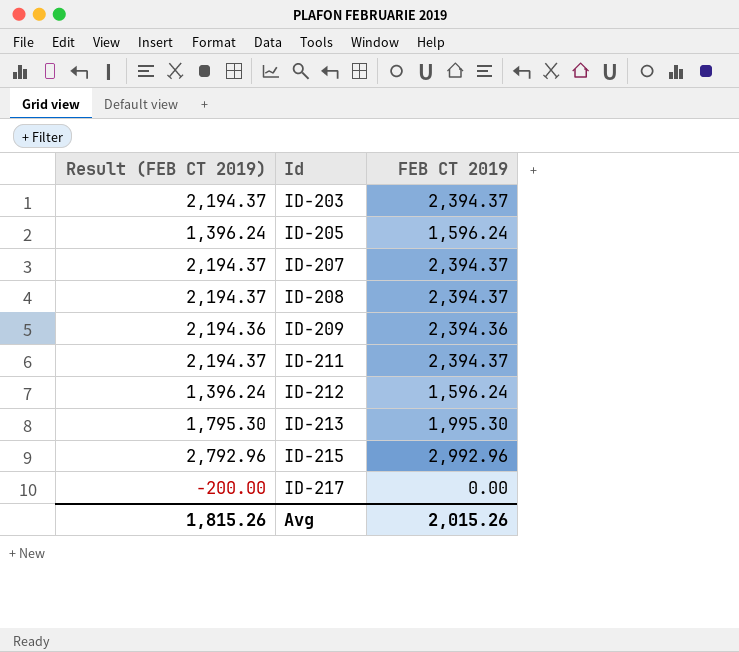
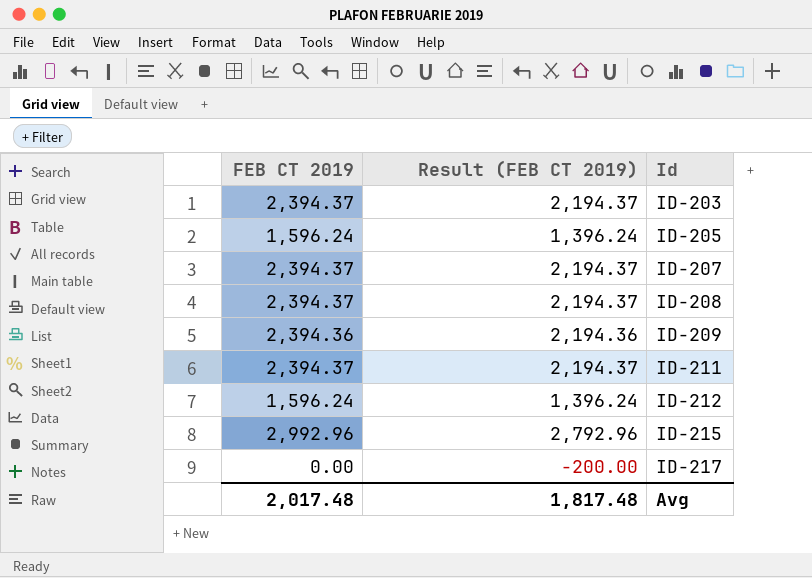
column FEB CT 2019 | position: 3 -> 1
row ID-213: 1,795.30 | 1,995.30 -> none
Avg | FEB CT 2019: 2,015.26 -> 2,017.48
Avg | Result (FEB CT 2019): 1,815.26 -> 1,817.48

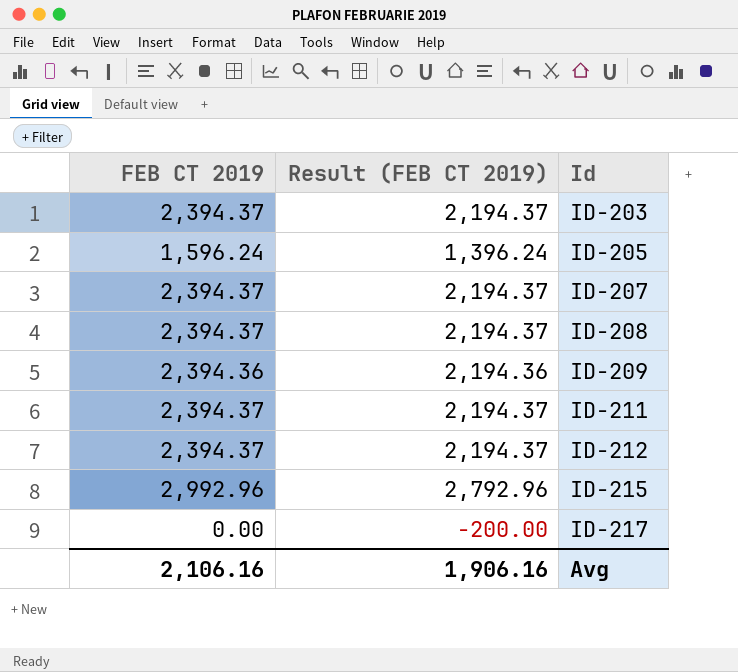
ID-212 | FEB CT 2019: 1,596.24 -> 2,394.37
ID-212 | Result (FEB CT 2019): 1,396.24 -> 2,194.37
Avg | FEB CT 2019: 2,017.48 -> 2,106.16
Avg | Result (FEB CT 2019): 1,817.48 -> 1,906.16

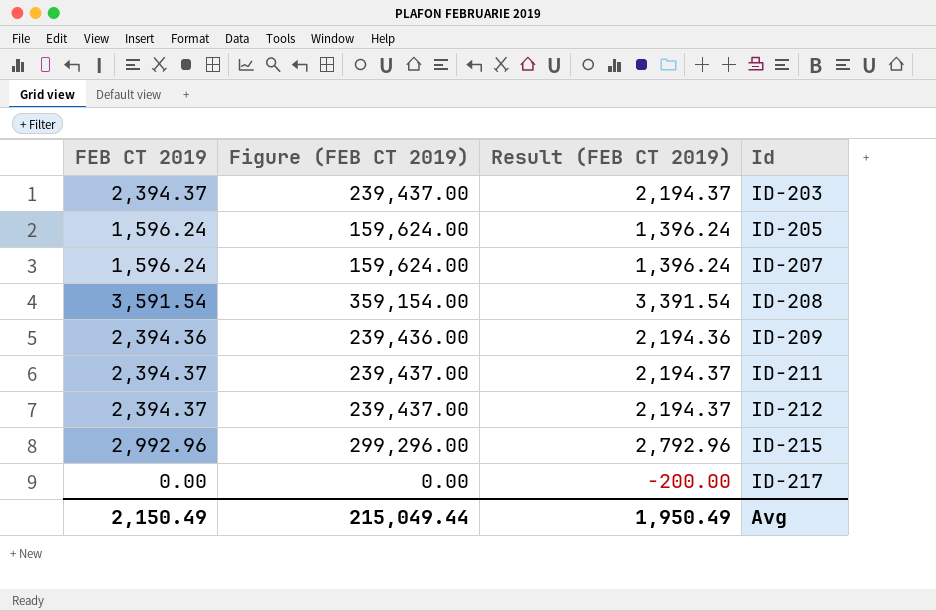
column Figure (FEB CT 2019) | formula: none -> [FEB CT 2019] * 100
ID-207 | FEB CT 2019: 2,394.37 -> 1,596.24
ID-207 | Result (FEB CT 2019): 2,194.37 -> 1,396.24
ID-208 | FEB CT 2019: 2,394.37 -> 3,591.54
ID-208 | Result (FEB CT 2019): 2,194.37 -> 3,391.54
Avg | FEB CT 2019: 2,106.16 -> 2,150.49
Avg | Result (FEB CT 2019): 1,906.16 -> 1,950.49

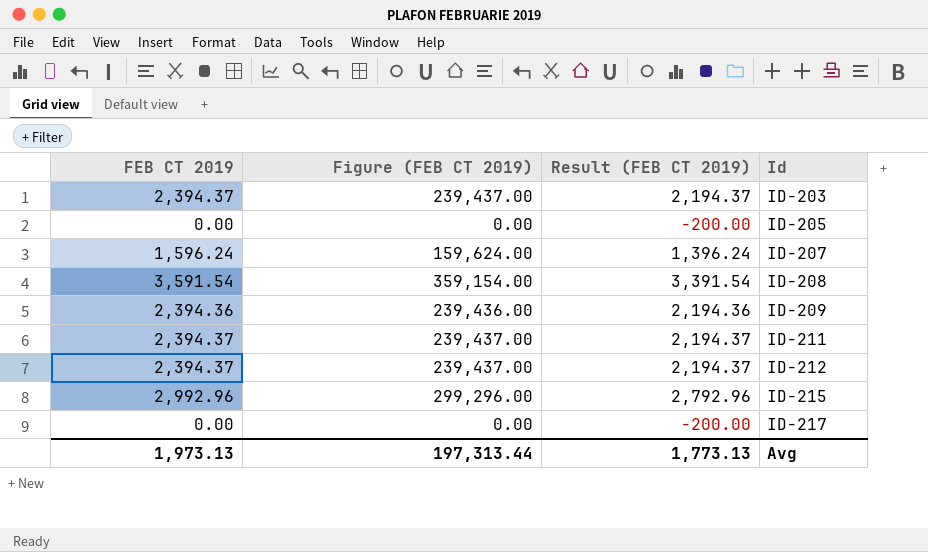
ID-205 | FEB CT 2019: 1,596.24 -> 0.00
ID-205 | Figure (FEB CT 2019): 159,624.00 -> 0.00
ID-205 | Result (FEB CT 2019): 1,396.24 -> -200.00
Avg | FEB CT 2019: 2,150.49 -> 1,973.13
Avg | Figure (FEB CT 2019): 215,049.44 -> 197,313.44
Avg | Result (FEB CT 2019): 1,950.49 -> 1,773.13

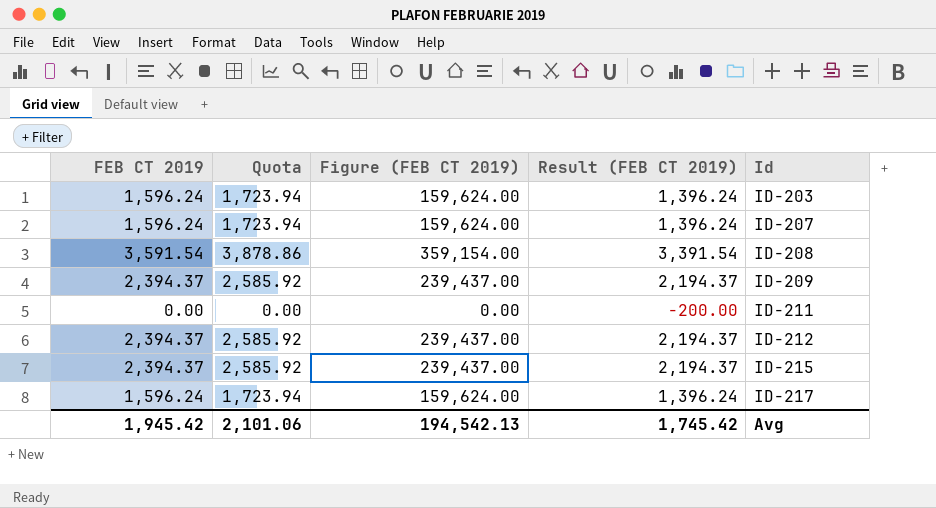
column Quota | formula: none -> [FEB CT 2019] * 1.08
row ID-205: 0.00 | 0.00 | -200.00 -> none
ID-203 | FEB CT 2019: 2,394.37 -> 1,596.24
ID-203 | Figure (FEB CT 2019): 239,437.00 -> 159,624.00
ID-203 | Result (FEB CT 2019): 2,194.37 -> 1,396.24
ID-209 | FEB CT 2019: 2,394.36 -> 2,394.37
ID-209 | Figure (FEB CT 2019): 239,436.00 -> 239,437.00
ID-209 | Result (FEB CT 2019): 2,194.36 -> 2,194.37
ID-211 | FEB CT 2019: 2,394.37 -> 0.00
ID-211 | Figure (FEB CT 2019): 239,437.00 -> 0.00
ID-211 | Result (FEB CT 2019): 2,194.37 -> -200.00
ID-215 | FEB CT 2019: 2,992.96 -> 2,394.37
ID-215 | Figure (FEB CT 2019): 299,296.00 -> 239,437.00
ID-215 | Result (FEB CT 2019): 2,792.96 -> 2,194.37
ID-217 | FEB CT 2019: 0.00 -> 1,596.24
ID-217 | Figure (FEB CT 2019): 0.00 -> 159,624.00
ID-217 | Result (FEB CT 2019): -200.00 -> 1,396.24
Avg | FEB CT 2019: 1,973.13 -> 1,945.42
Avg | Figure (FEB CT 2019): 197,313.44 -> 194,542.13
Avg | Result (FEB CT 2019): 1,773.13 -> 1,745.42

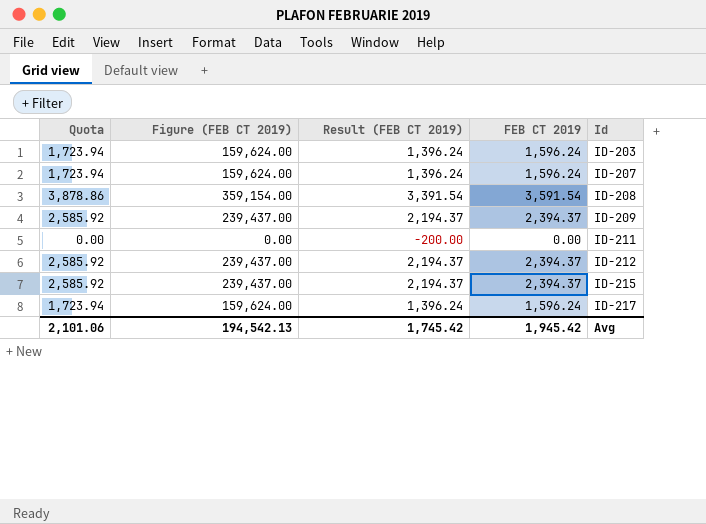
column FEB CT 2019 | position: 1 -> 4

